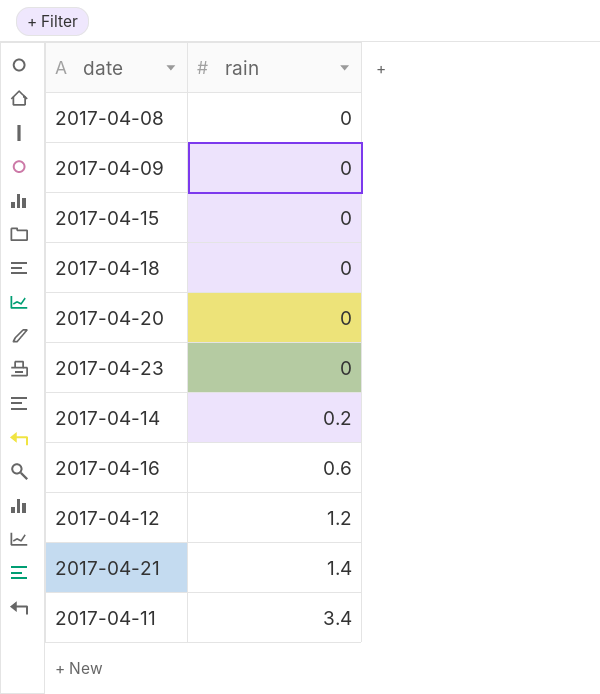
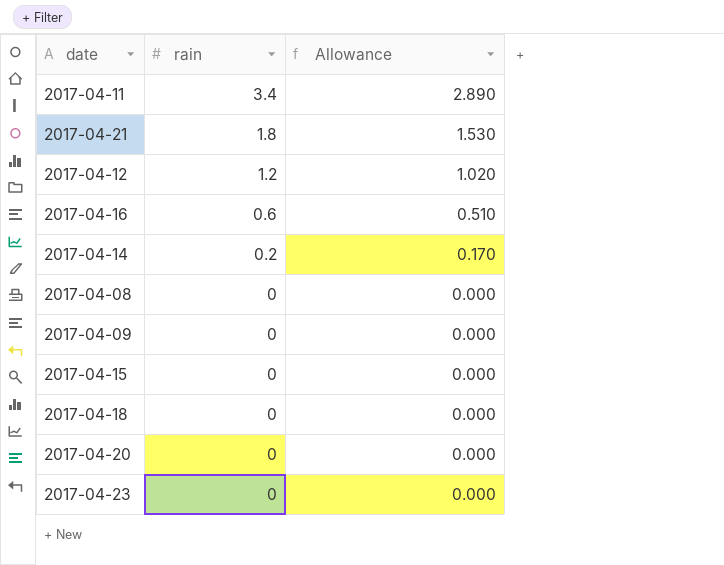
row order: rain ascending -> rain descending
column Allowance | formula: none -> [rain] * 0.85
2017-04-21 | rain: 1.4 -> 1.8

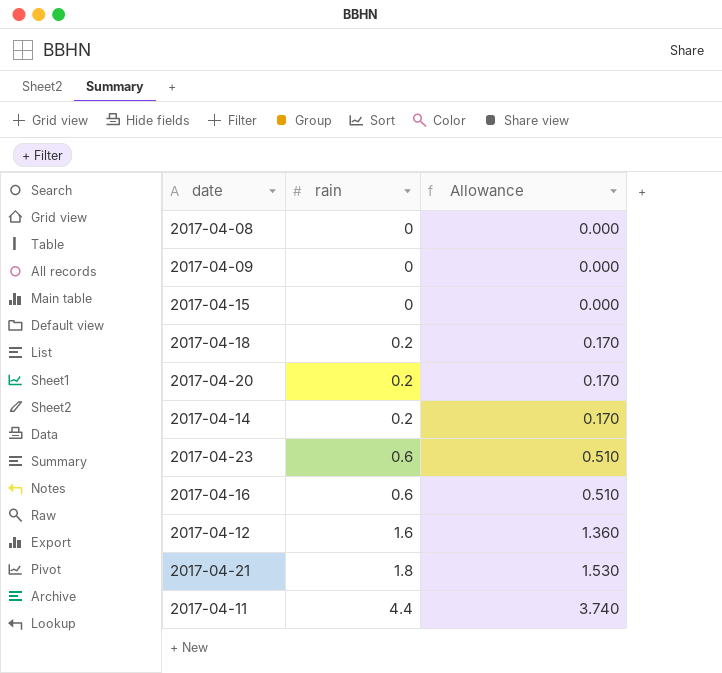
row order: rain descending -> rain ascending
2017-04-18 | rain: 0 -> 0.2
2017-04-18 | Allowance: 0.000 -> 0.170
2017-04-20 | rain: 0 -> 0.2
2017-04-20 | Allowance: 0.000 -> 0.170
2017-04-23 | rain: 0 -> 0.6
2017-04-23 | Allowance: 0.000 -> 0.510
2017-04-12 | rain: 1.2 -> 1.6
2017-04-12 | Allowance: 1.020 -> 1.360
2017-04-11 | rain: 3.4 -> 4.4
2017-04-11 | Allowance: 2.890 -> 3.740

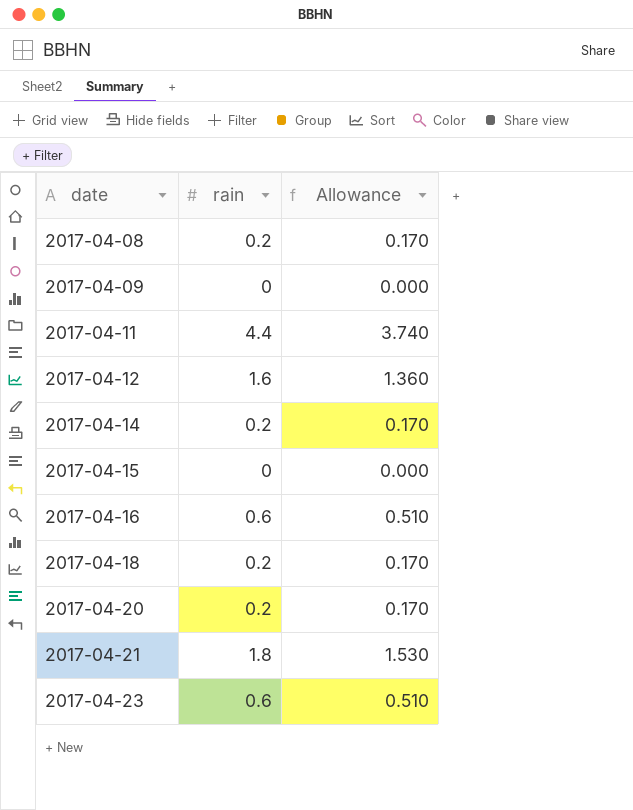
row order: rain ascending -> date ascending
2017-04-08 | rain: 0 -> 0.2
2017-04-08 | Allowance: 0.000 -> 0.170

